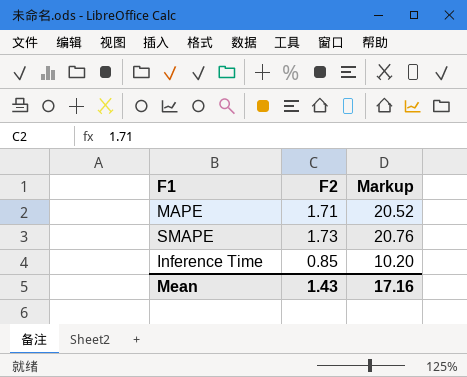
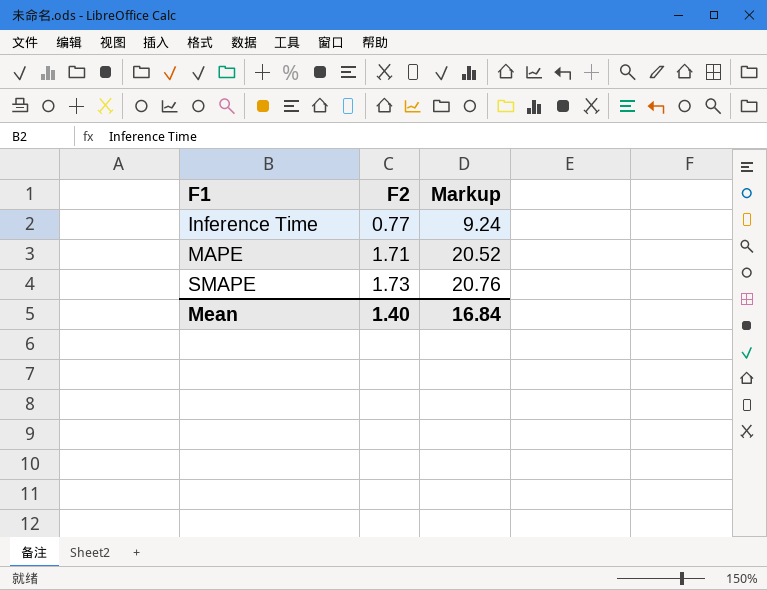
row order: none -> F1 ascending
Inference Time | F2: 0.85 -> 0.77
Inference Time | Markup: 10.20 -> 9.24
Mean | F2: 1.43 -> 1.40
Mean | Markup: 17.16 -> 16.84

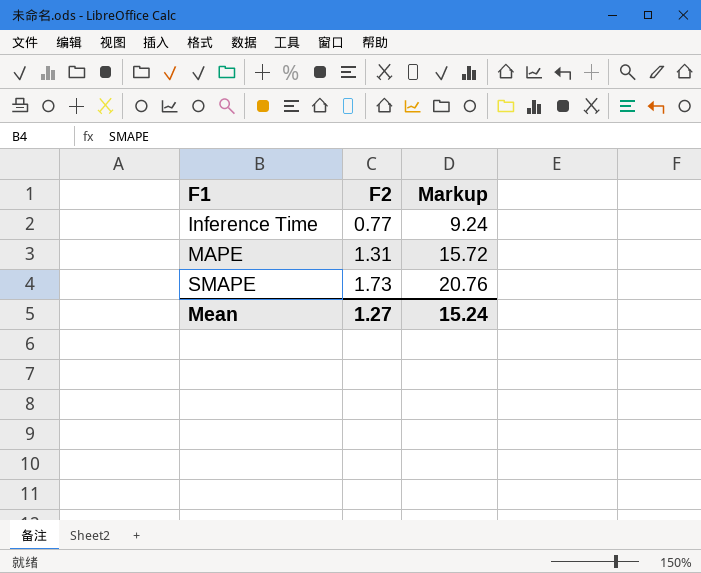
MAPE | F2: 1.71 -> 1.31
MAPE | Markup: 20.52 -> 15.72
Mean | F2: 1.40 -> 1.27
Mean | Markup: 16.84 -> 15.24

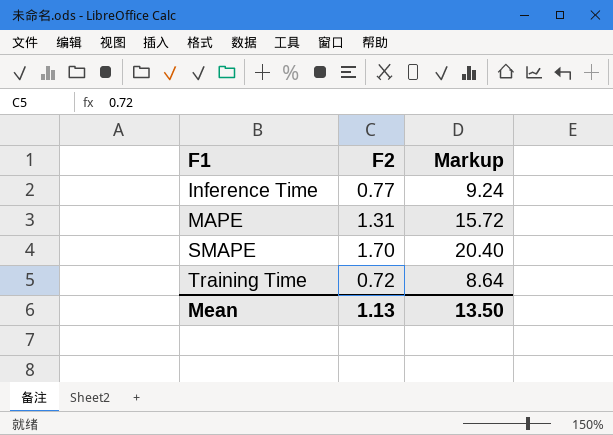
SMAPE | F2: 1.73 -> 1.70
SMAPE | Markup: 20.76 -> 20.40
row Training Time: none -> 0.72 | 8.64
Mean | F2: 1.27 -> 1.13
Mean | Markup: 15.24 -> 13.50

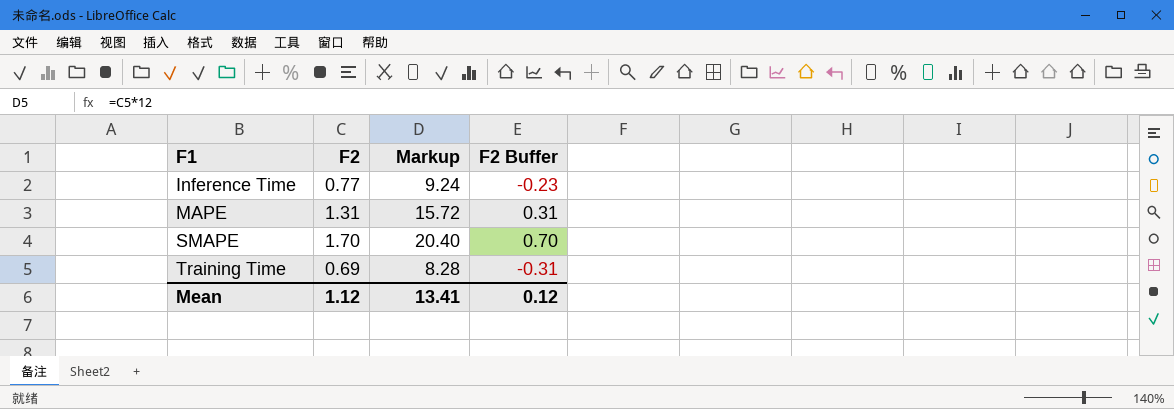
column F2 Buffer | formula: none -> [F2] - 1
Training Time | F2: 0.72 -> 0.69
Training Time | Markup: 8.64 -> 8.28
Mean | F2: 1.13 -> 1.12
Mean | Markup: 13.50 -> 13.41

